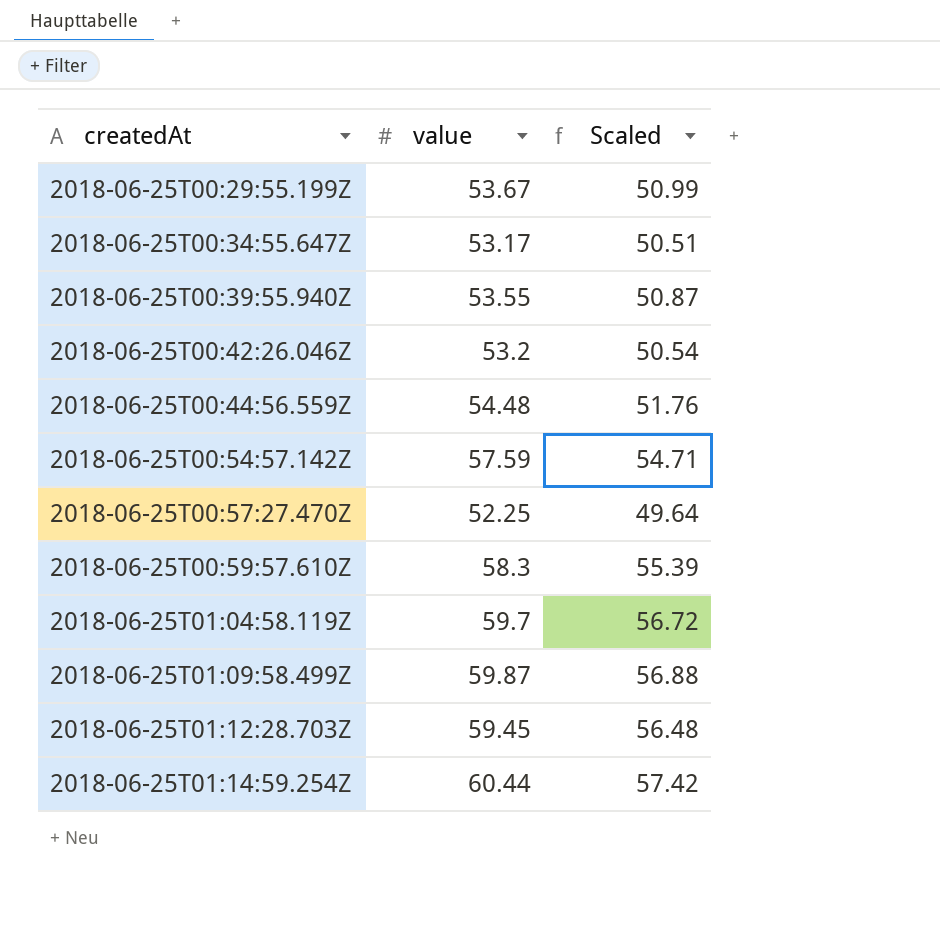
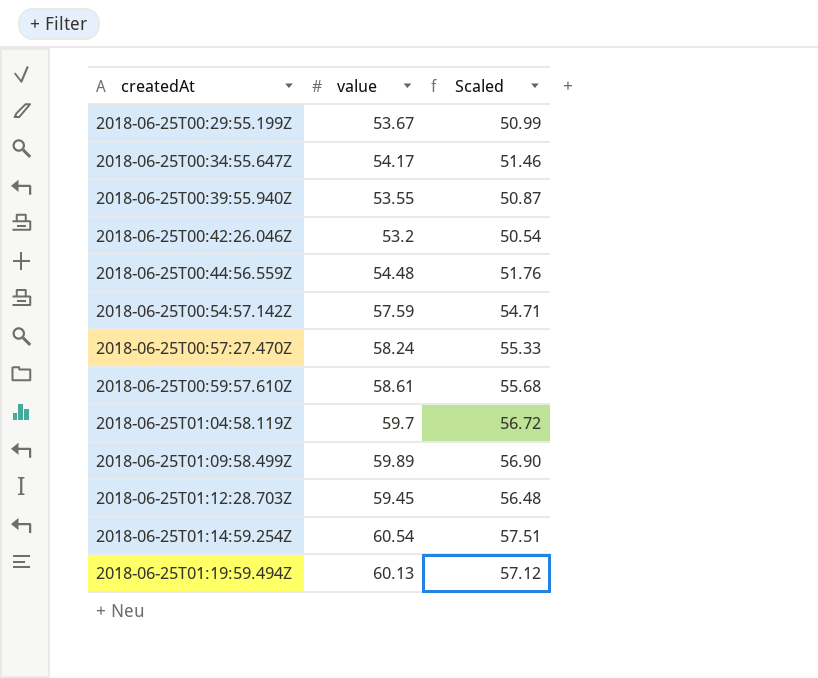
2018-06-25T00:34:55.647Z | value: 53.17 -> 54.17
2018-06-25T00:34:55.647Z | Scaled: 50.51 -> 51.46
2018-06-25T00:57:27.470Z | value: 52.25 -> 58.24
2018-06-25T00:57:27.470Z | Scaled: 49.64 -> 55.33
2018-06-25T00:59:57.610Z | value: 58.3 -> 58.61
2018-06-25T00:59:57.610Z | Scaled: 55.39 -> 55.68
2018-06-25T01:09:58.499Z | value: 59.87 -> 59.89
2018-06-25T01:09:58.499Z | Scaled: 56.88 -> 56.90
2018-06-25T01:14:59.254Z | value: 60.44 -> 60.54
2018-06-25T01:14:59.254Z | Scaled: 57.42 -> 57.51
row 2018-06-25T01:19:59.494Z: none -> 60.13 | 57.12

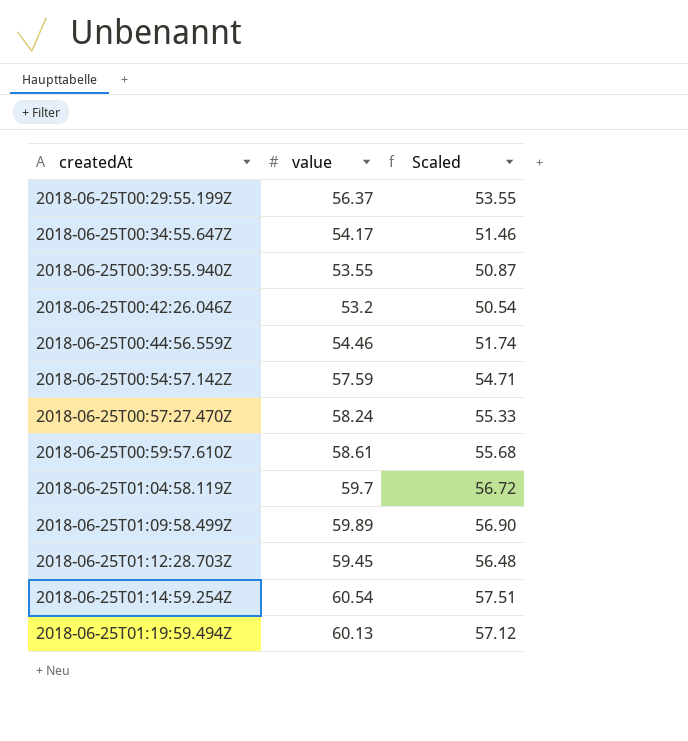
2018-06-25T00:29:55.199Z | value: 53.67 -> 56.37
2018-06-25T00:29:55.199Z | Scaled: 50.99 -> 53.55
2018-06-25T00:44:56.559Z | value: 54.48 -> 54.46
2018-06-25T00:44:56.559Z | Scaled: 51.76 -> 51.74

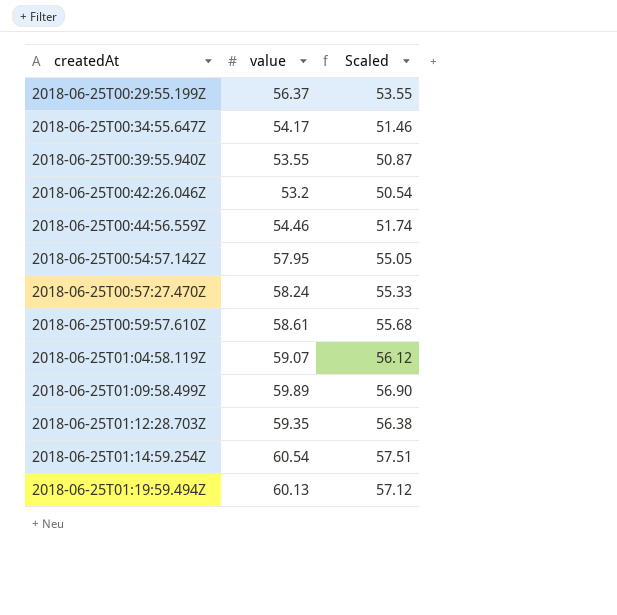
2018-06-25T00:54:57.142Z | value: 57.59 -> 57.95
2018-06-25T00:54:57.142Z | Scaled: 54.71 -> 55.05
2018-06-25T01:04:58.119Z | value: 59.7 -> 59.07
2018-06-25T01:04:58.119Z | Scaled: 56.72 -> 56.12
2018-06-25T01:12:28.703Z | value: 59.45 -> 59.35
2018-06-25T01:12:28.703Z | Scaled: 56.48 -> 56.38

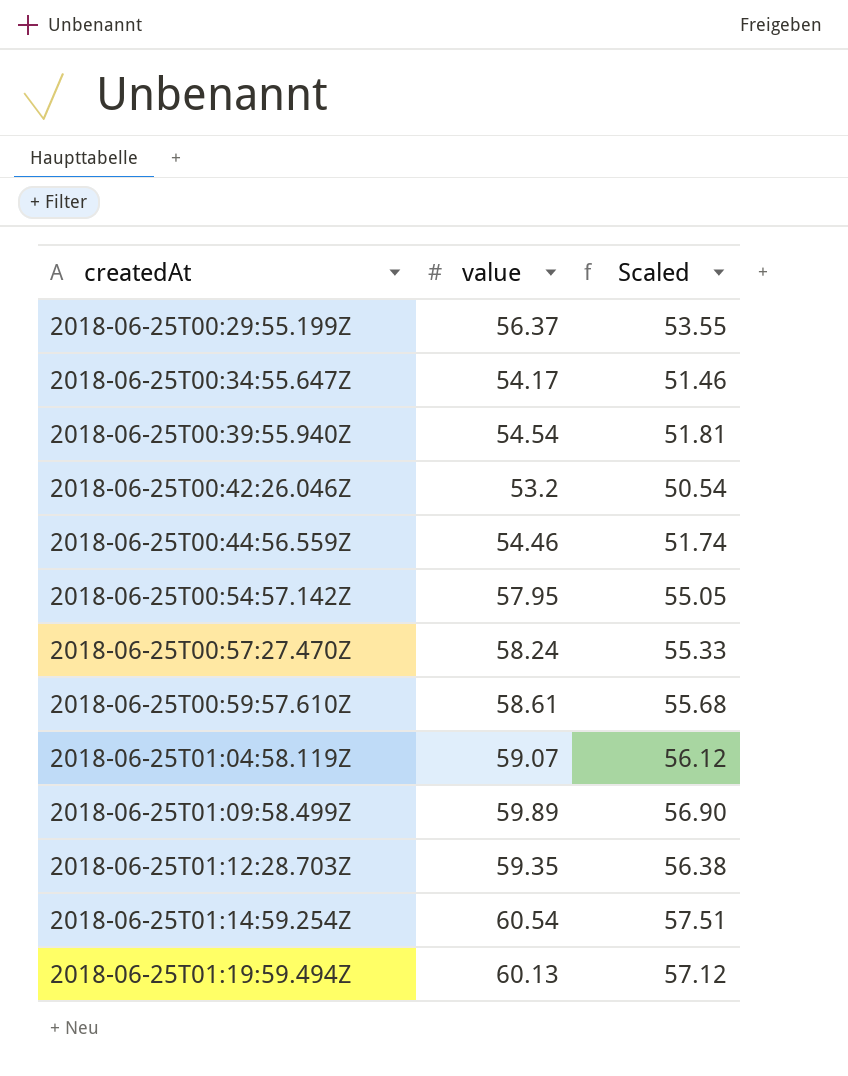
2018-06-25T00:39:55.940Z | value: 53.55 -> 54.54
2018-06-25T00:39:55.940Z | Scaled: 50.87 -> 51.81

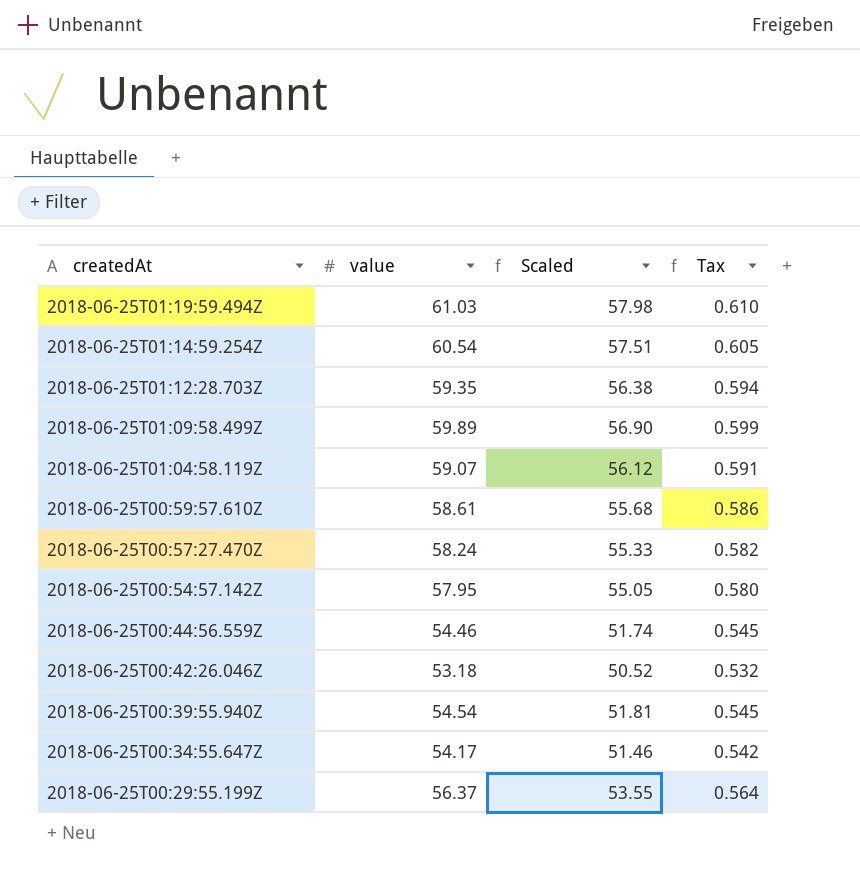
row order: createdAt ascending -> createdAt descending
column Tax | formula: none -> [value] * 0.01
2018-06-25T01:19:59.494Z | value: 60.13 -> 61.03
2018-06-25T01:19:59.494Z | Scaled: 57.12 -> 57.98
2018-06-25T00:42:26.046Z | value: 53.2 -> 53.18
2018-06-25T00:42:26.046Z | Scaled: 50.54 -> 50.52

